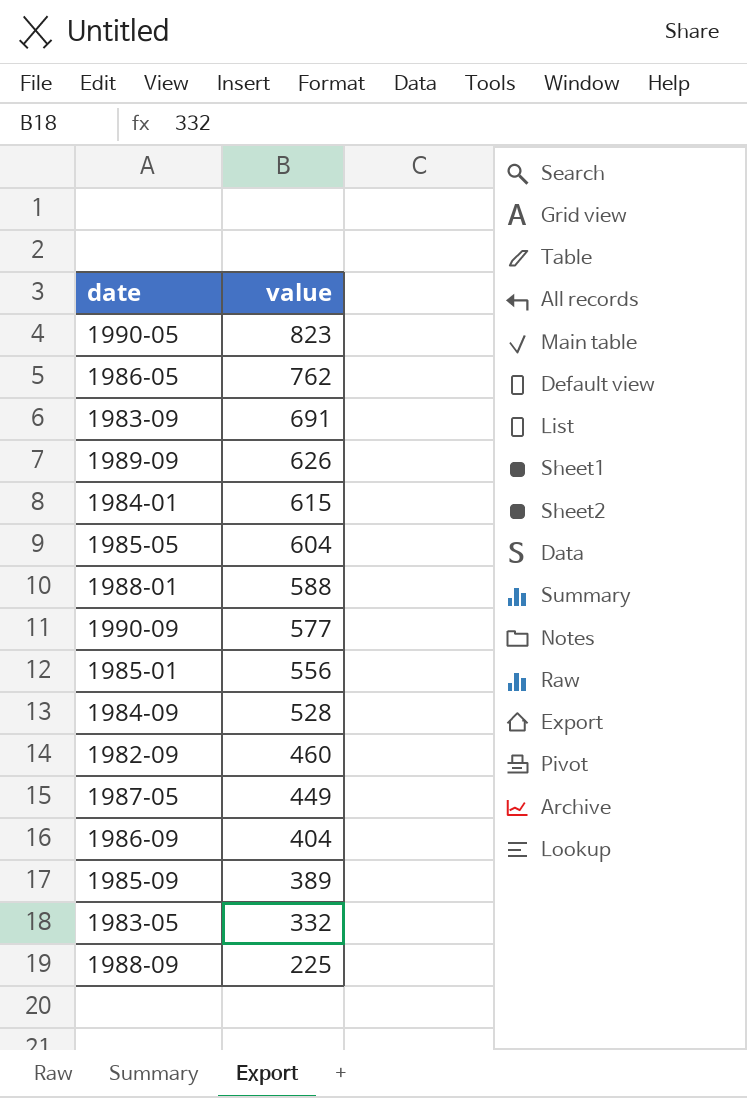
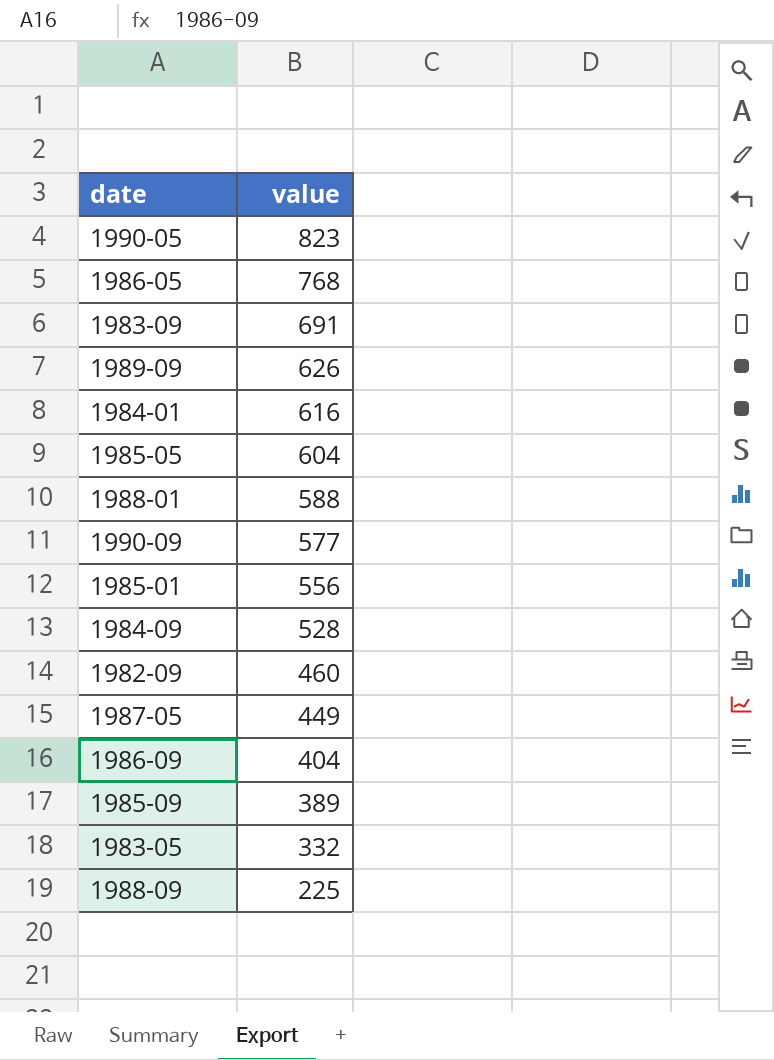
1986-05 | value: 762 -> 768
1984-01 | value: 615 -> 616

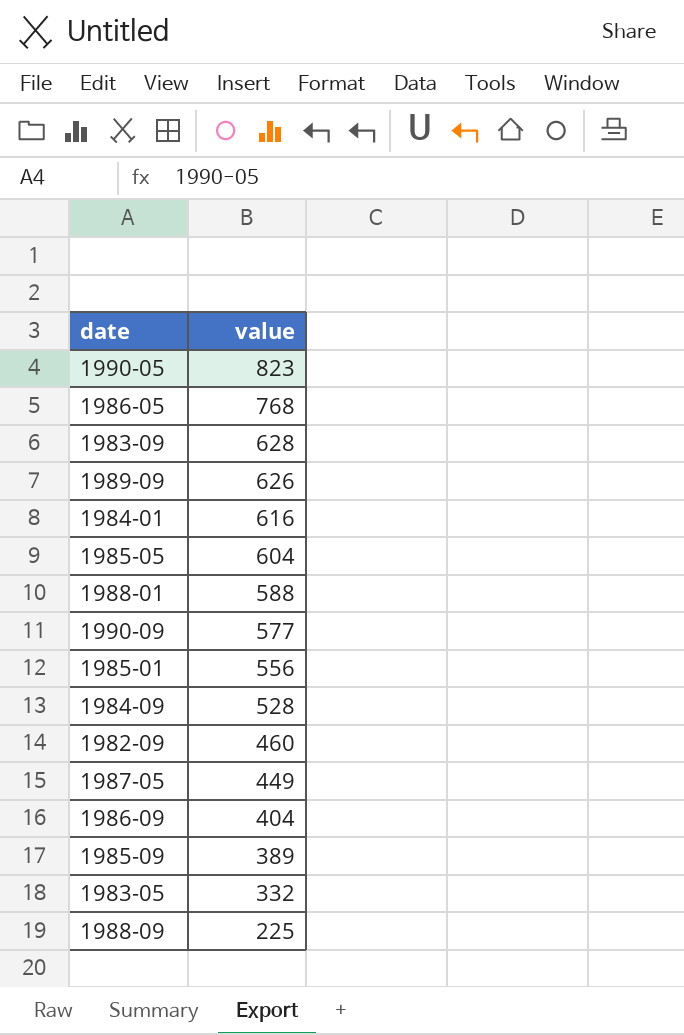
1983-09 | value: 691 -> 628

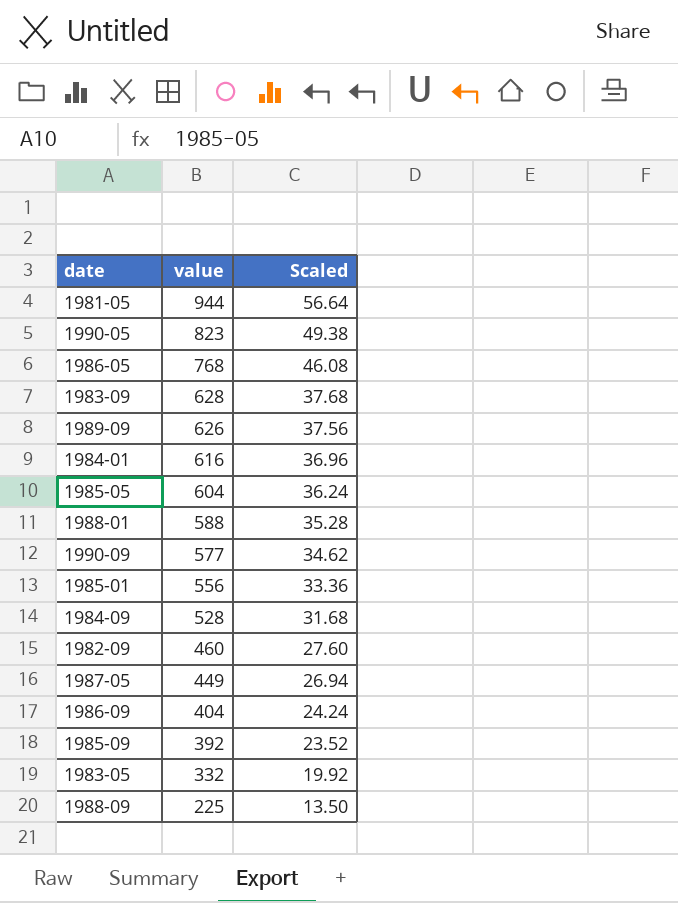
column Scaled | formula: none -> [value] * 0.06
row 1981-05: none -> 944 | 56.64
1985-09 | value: 389 -> 392

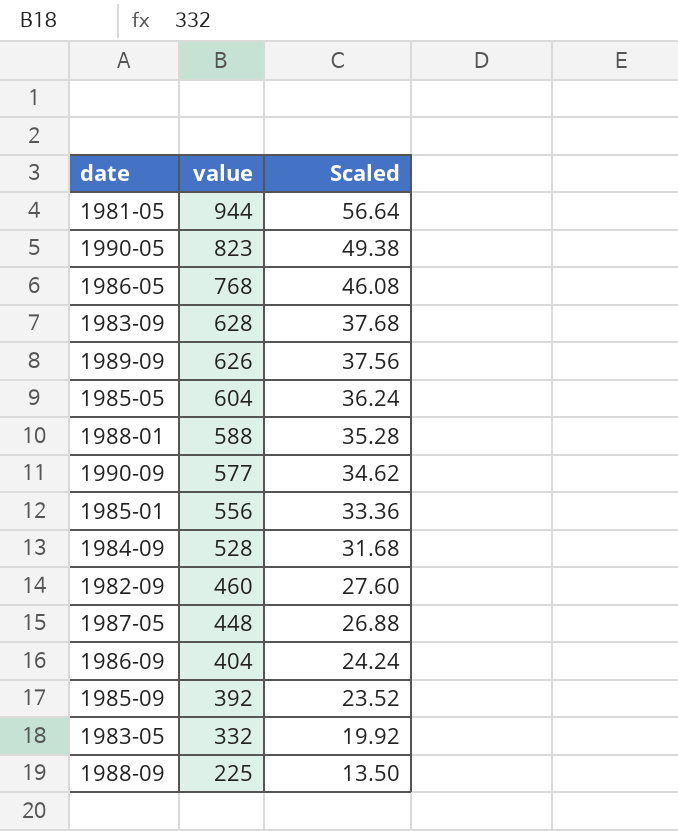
row 1984-01: 616 | 36.96 -> none
1987-05 | value: 449 -> 448
1987-05 | Scaled: 26.94 -> 26.88

